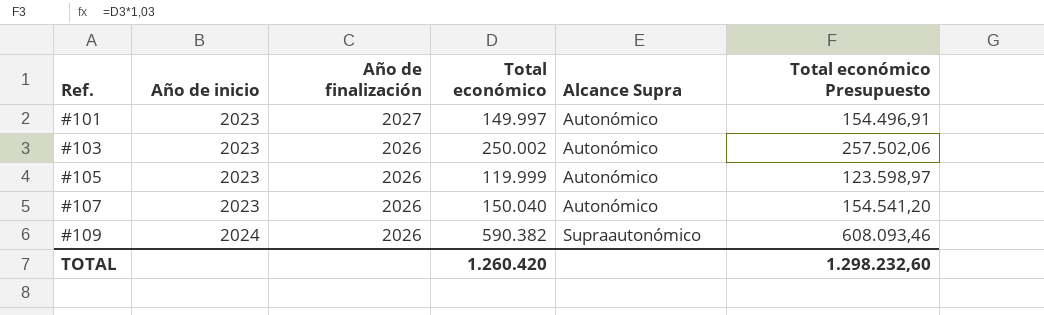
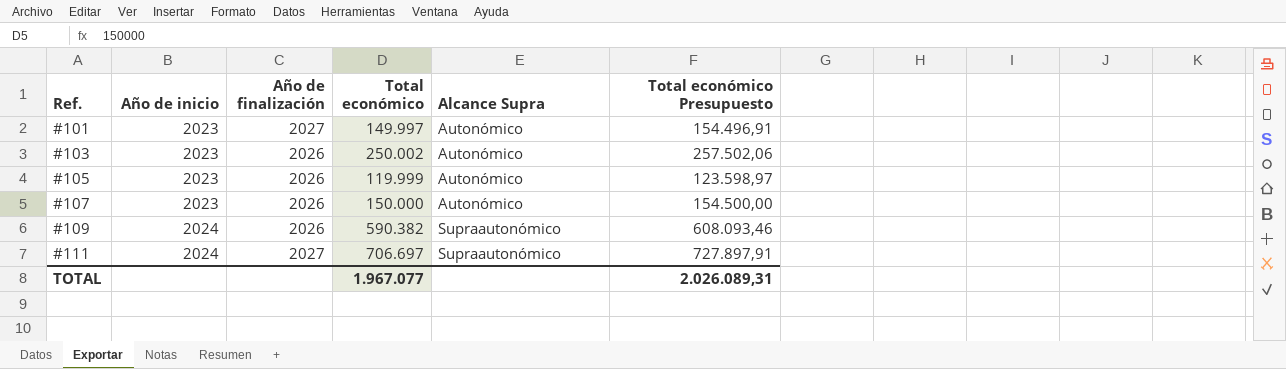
#107 | Total económico: 150.040 -> 150.000
#107 | Total económico Presupuesto: 154.541,20 -> 154.500,00
row #111: none -> 2024 | 2027 | 706.697 | Supraautonómico | 727.897,91
TOTAL | Total económico: 1.260.420 -> 1.967.077
TOTAL | Total económico Presupuesto: 1.298.232,60 -> 2.026.089,31

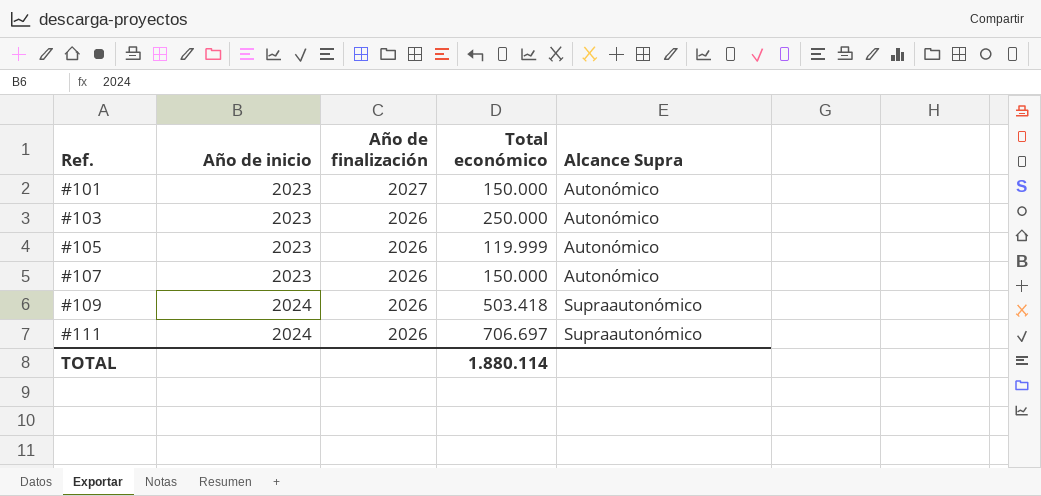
column Total económico Presupuesto | formula: [Total económico] * 1,03 -> none
#101 | Total económico: 149.997 -> 150.000
#103 | Total económico: 250.002 -> 250.000
#109 | Total económico: 590.382 -> 503.418
#111 | Año de finalización: 2027 -> 2026
TOTAL | Total económico: 1.967.077 -> 1.880.114

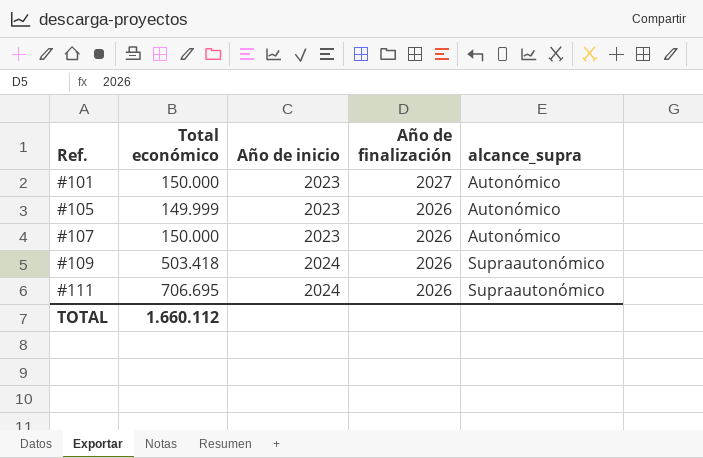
column Total económico | position: 4 -> 2
column name: Alcance Supra -> alcance_supra
row #103: 2023 | 2026 | 250.000 | Autonómico -> none
#105 | Total económico: 119.999 -> 149.999
#111 | Total económico: 706.697 -> 706.695
TOTAL | Total económico: 1.880.114 -> 1.660.112

